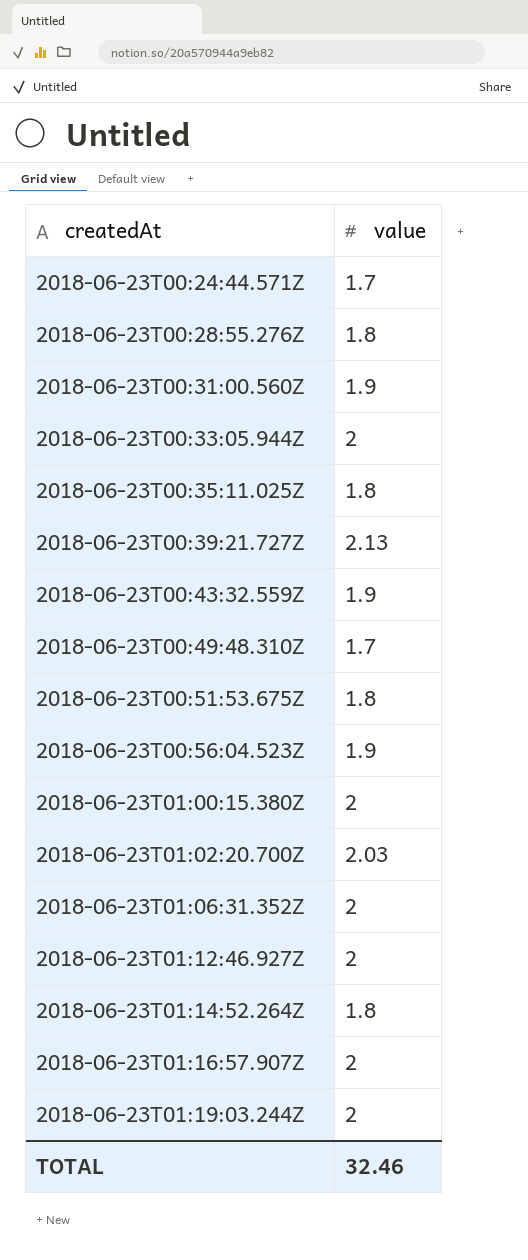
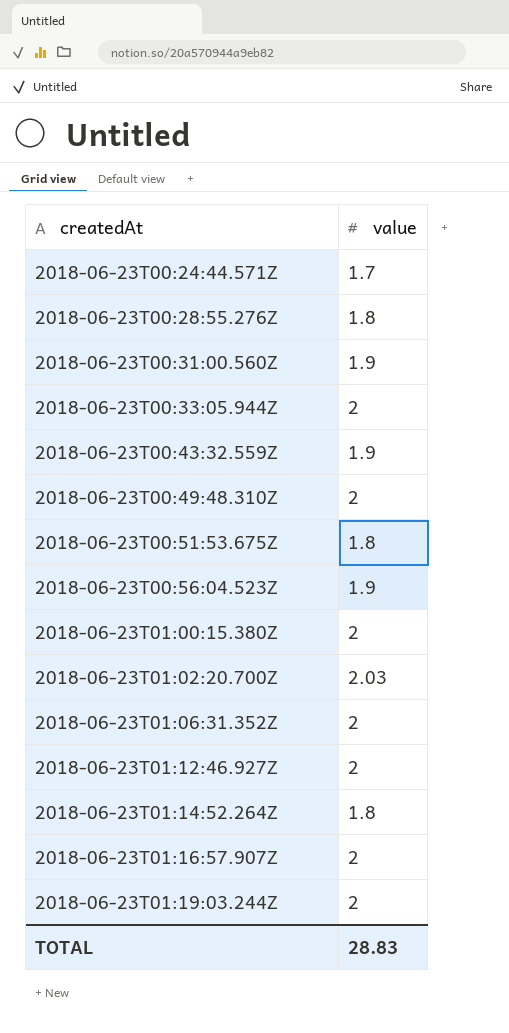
row 2018-06-23T00:35:11.025Z: 1.8 -> none
row 2018-06-23T00:39:21.727Z: 2.13 -> none
2018-06-23T00:49:48.310Z | value: 1.7 -> 2
TOTAL | value: 32.46 -> 28.83

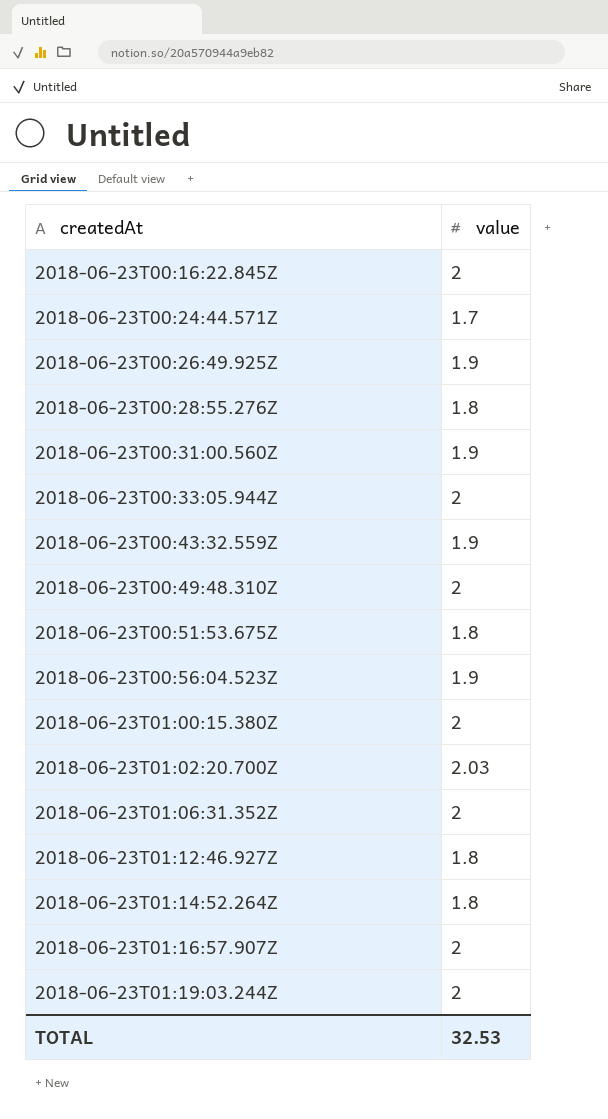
row 2018-06-23T00:16:22.845Z: none -> 2
row 2018-06-23T00:26:49.925Z: none -> 1.9
2018-06-23T01:12:46.927Z | value: 2 -> 1.8
TOTAL | value: 28.83 -> 32.53

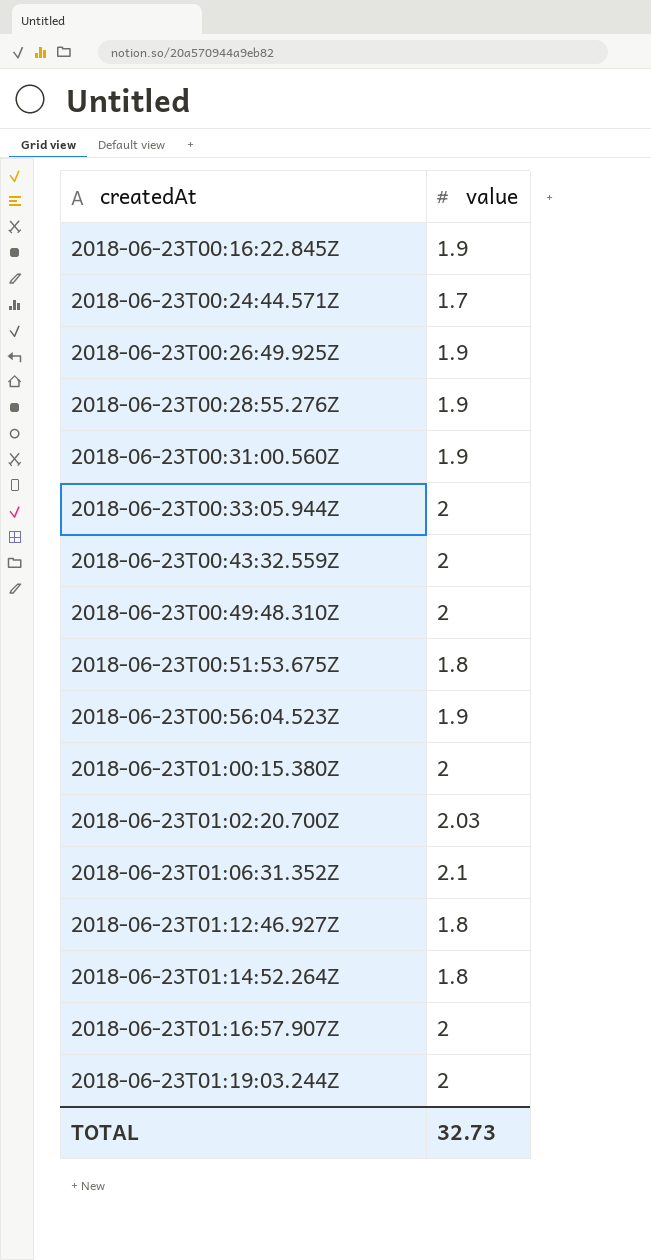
2018-06-23T00:16:22.845Z | value: 2 -> 1.9
2018-06-23T00:28:55.276Z | value: 1.8 -> 1.9
2018-06-23T00:43:32.559Z | value: 1.9 -> 2
2018-06-23T01:06:31.352Z | value: 2 -> 2.1
TOTAL | value: 32.53 -> 32.73

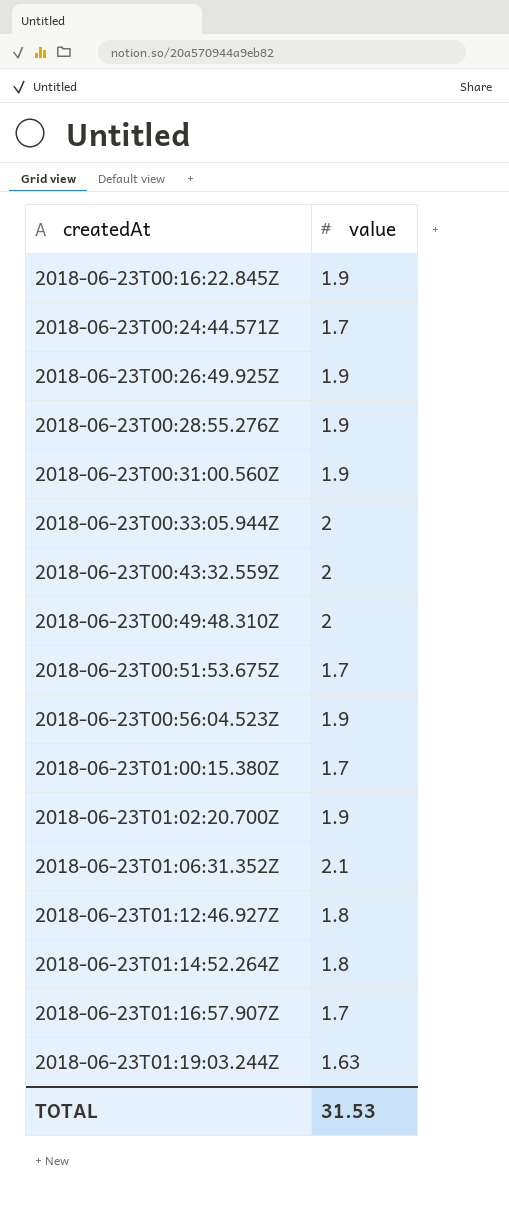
2018-06-23T00:51:53.675Z | value: 1.8 -> 1.7
2018-06-23T01:00:15.380Z | value: 2 -> 1.7
2018-06-23T01:02:20.700Z | value: 2.03 -> 1.9
2018-06-23T01:16:57.907Z | value: 2 -> 1.7
2018-06-23T01:19:03.244Z | value: 2 -> 1.63
TOTAL | value: 32.73 -> 31.53

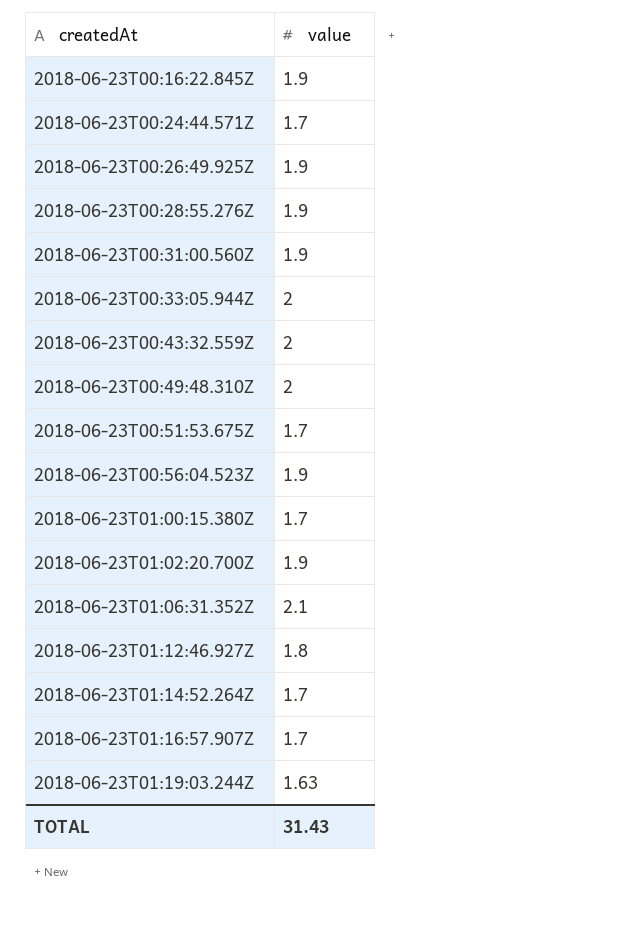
2018-06-23T01:14:52.264Z | value: 1.8 -> 1.7
TOTAL | value: 31.53 -> 31.43

